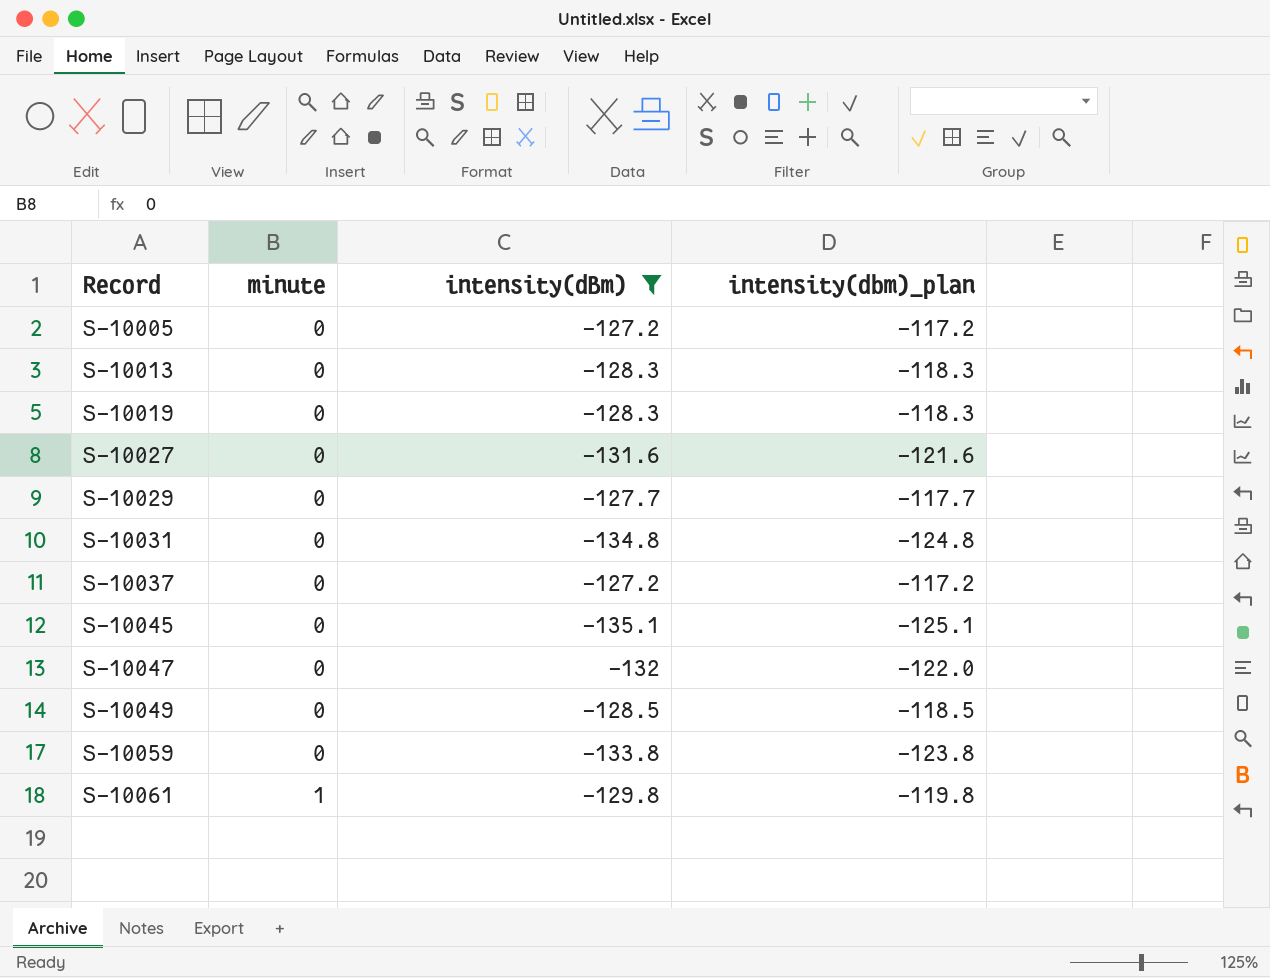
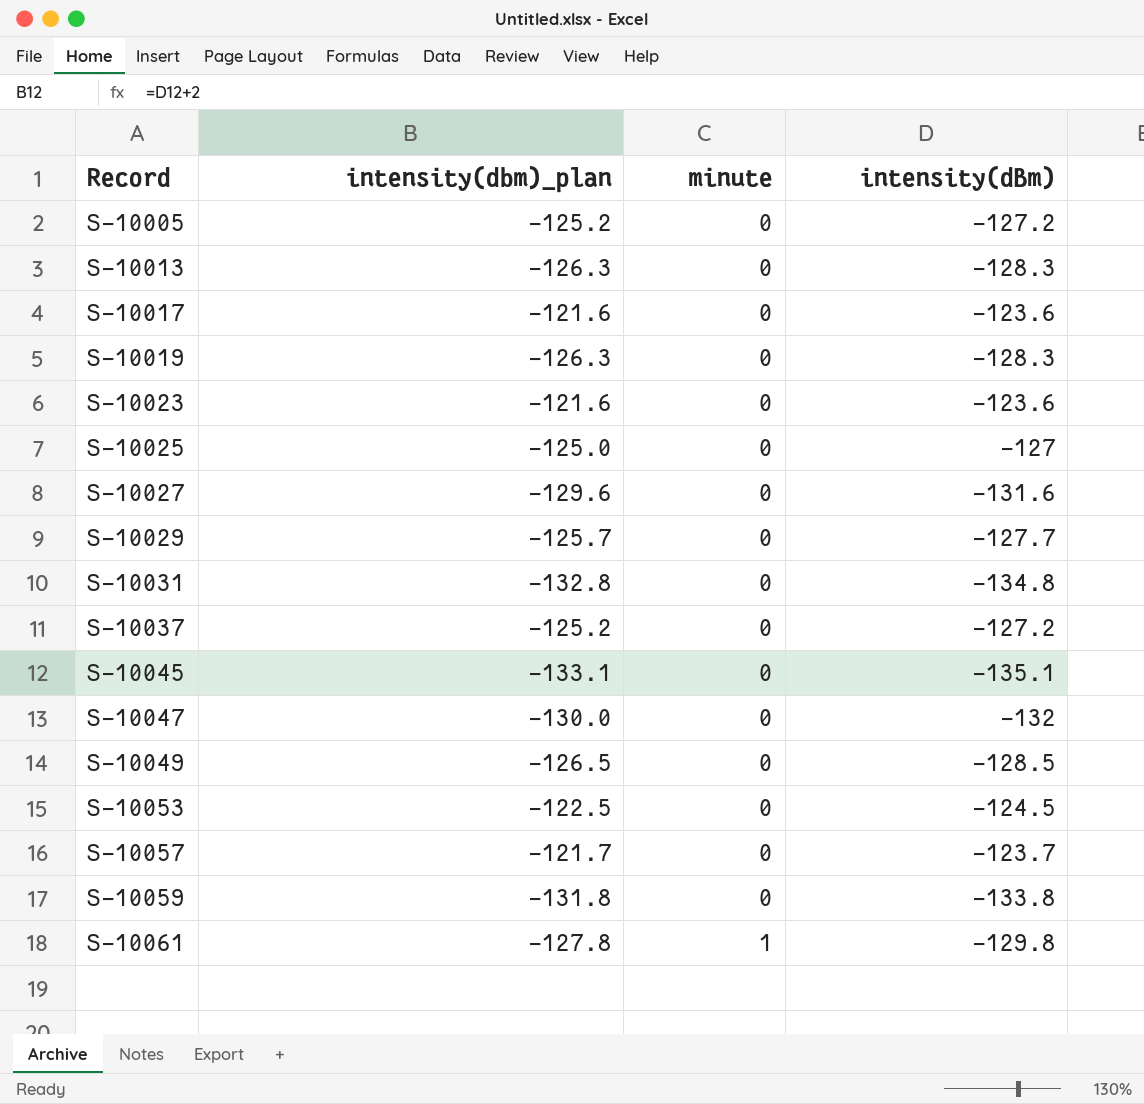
filter: intensity(dBm) <= -127.2 -> none
column intensity(dbm)_plan | formula: [intensity(dBm)] + 10 -> [intensity(dBm)] + 2
column intensity(dbm)_plan | position: 4 -> 2

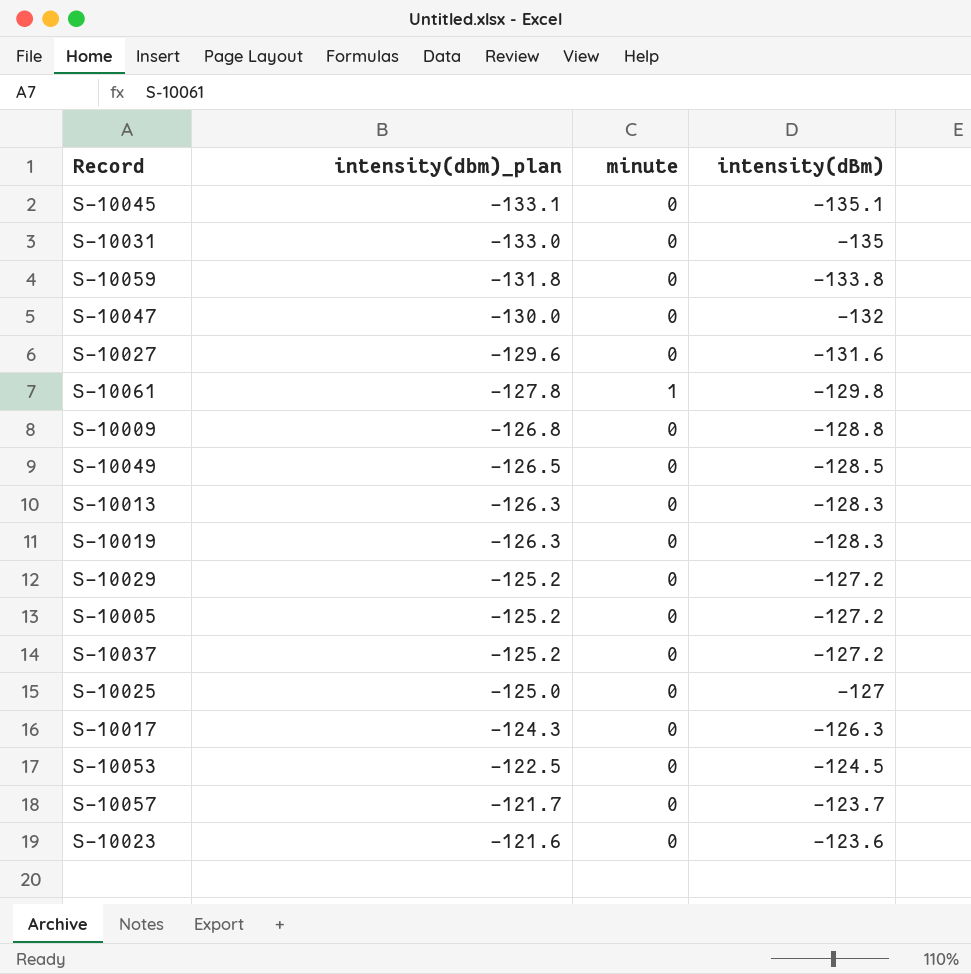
row order: Record ascending -> intensity(dbm)_plan ascending
S-10031 | intensity(dbm)_plan: -132.8 -> -133.0
S-10031 | intensity(dBm): -134.8 -> -135
row S-10009: none -> -126.8 | 0 | -128.8
S-10029 | intensity(dbm)_plan: -125.7 -> -125.2
S-10029 | intensity(dBm): -127.7 -> -127.2
S-10017 | intensity(dbm)_plan: -121.6 -> -124.3
S-10017 | intensity(dBm): -123.6 -> -126.3

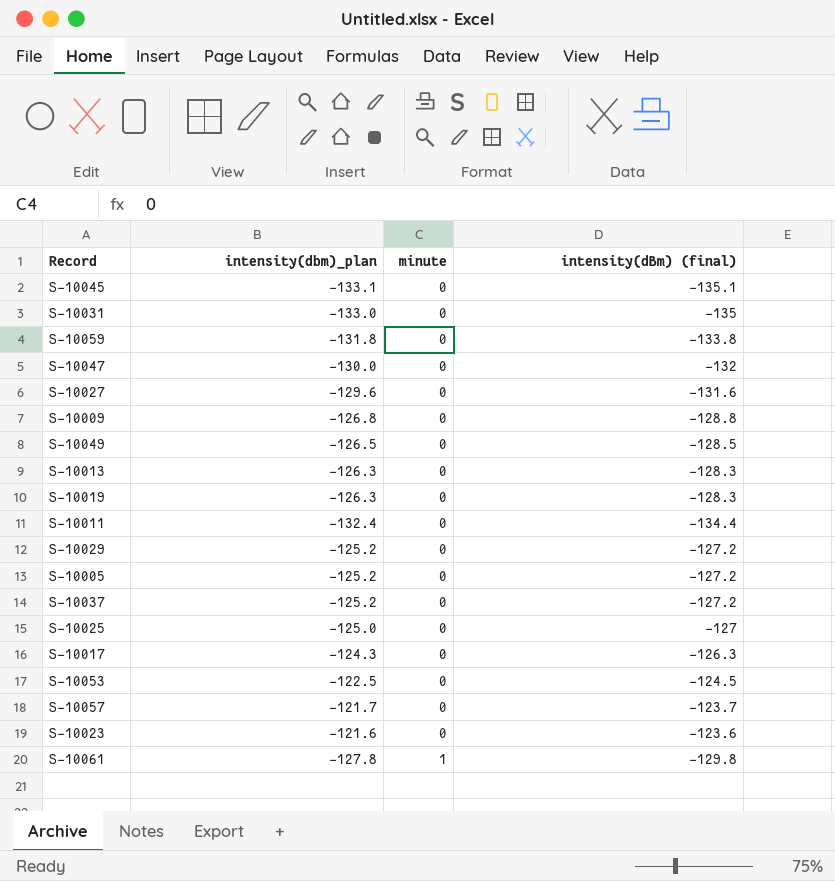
row order: intensity(dbm)_plan ascending -> minute ascending
column name: intensity(dBm) -> intensity(dBm) (final)
row S-10011: none -> -132.4 | 0 | -134.4

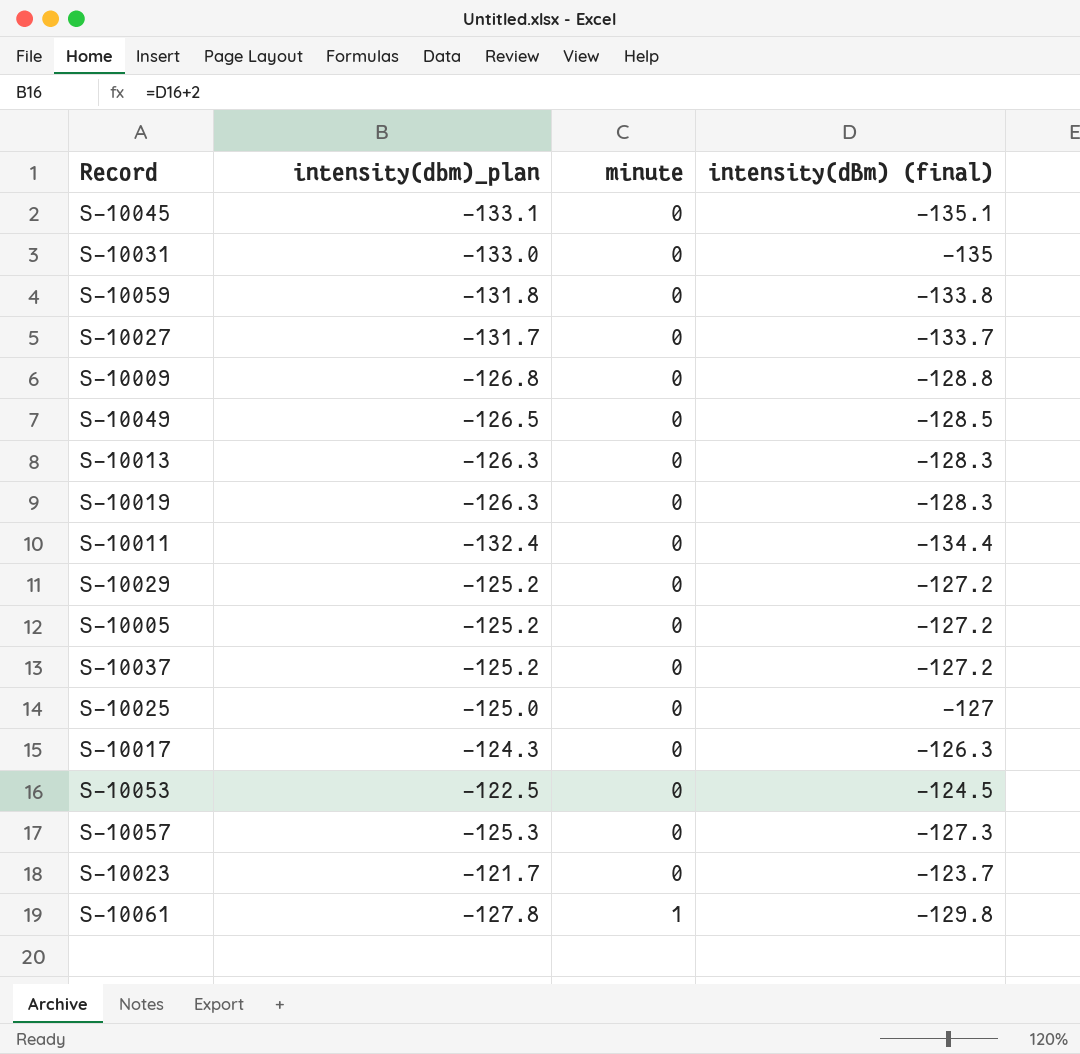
row S-10047: -130.0 | 0 | -132 -> none
S-10027 | intensity(dbm)_plan: -129.6 -> -131.7
S-10027 | intensity(dBm) (final): -131.6 -> -133.7
S-10057 | intensity(dbm)_plan: -121.7 -> -125.3
S-10057 | intensity(dBm) (final): -123.7 -> -127.3
S-10023 | intensity(dbm)_plan: -121.6 -> -121.7
S-10023 | intensity(dBm) (final): -123.6 -> -123.7

